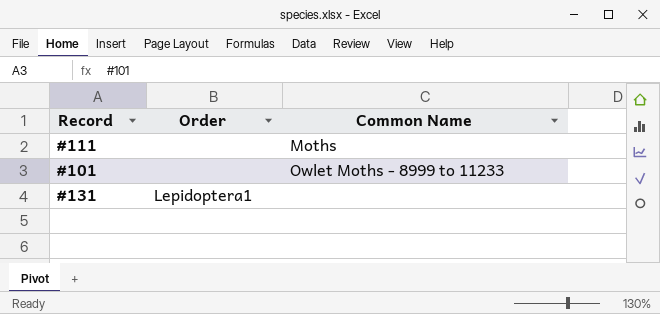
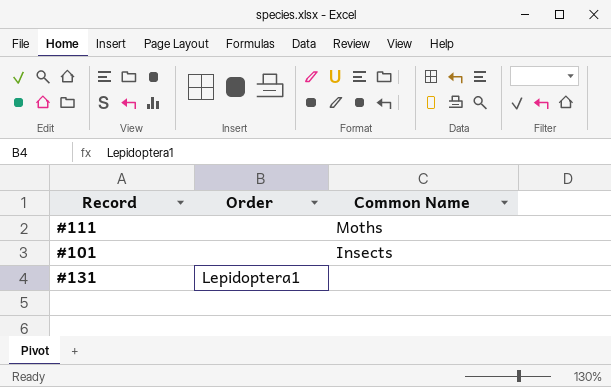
#101 | Common Name: Owlet Moths - 8999 to 11233 -> Insects

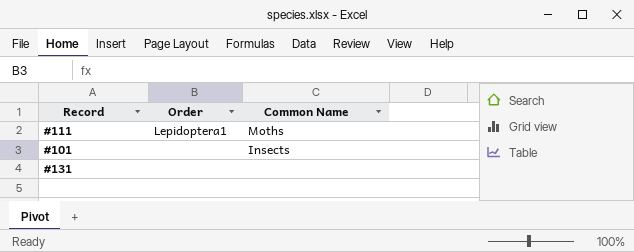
#111 | Order: none -> Lepidoptera1
#131 | Order: Lepidoptera1 -> none

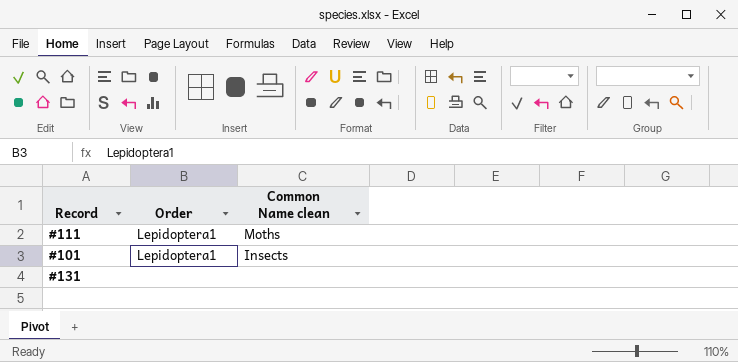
column name: Common Name -> Common Name clean
#101 | Order: none -> Lepidoptera1

